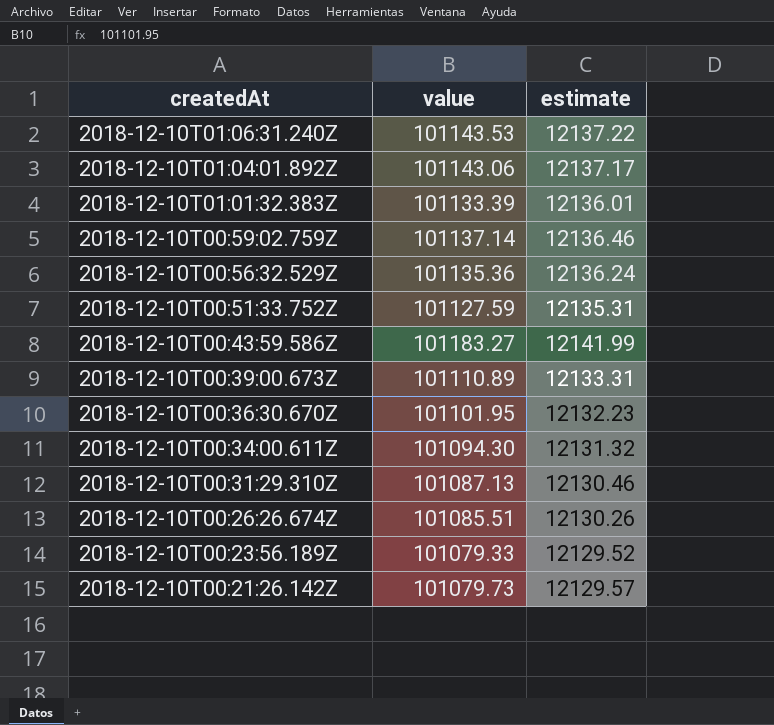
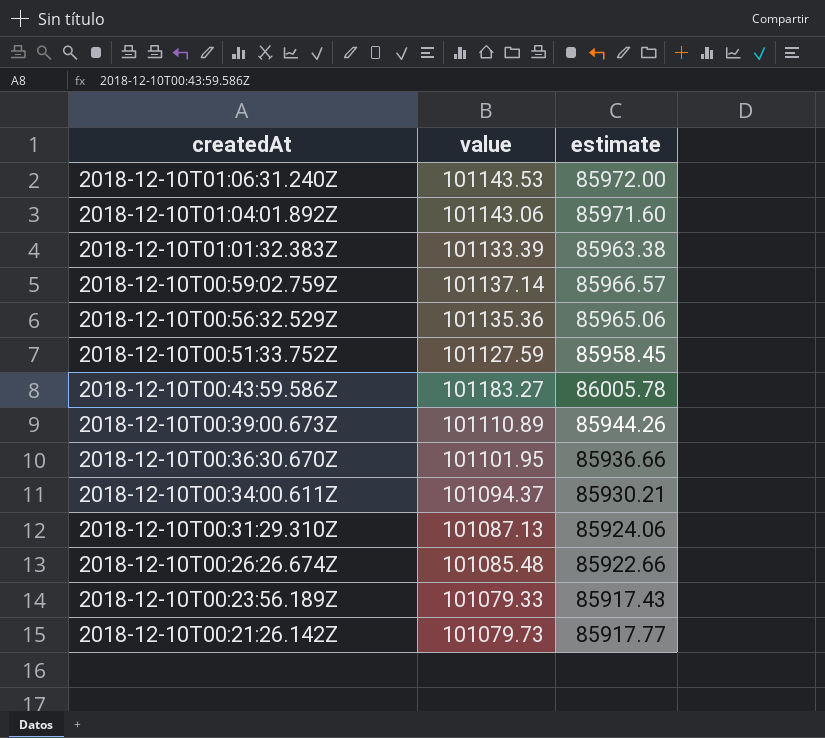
column estimate | formula: [value] * 0.12 -> [value] * 0.85
2018-12-10T00:34:00.611Z | value: 101094.30 -> 101094.37
2018-12-10T00:26:26.674Z | value: 101085.51 -> 101085.48

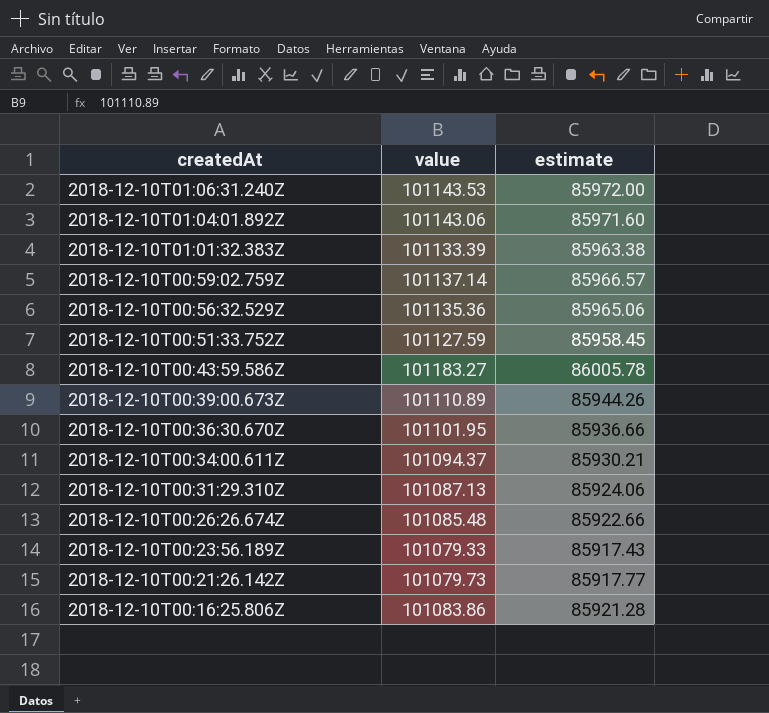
row 2018-12-10T00:16:25.806Z: none -> 101083.86 | 85921.28

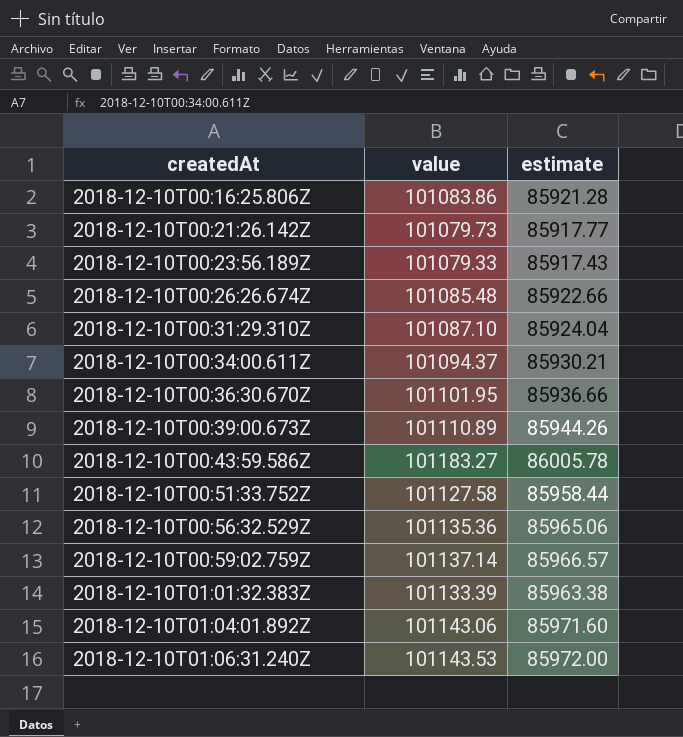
row order: createdAt descending -> createdAt ascending
2018-12-10T00:31:29.310Z | value: 101087.13 -> 101087.10
2018-12-10T00:31:29.310Z | estimate: 85924.06 -> 85924.04
2018-12-10T00:51:33.752Z | value: 101127.59 -> 101127.58
2018-12-10T00:51:33.752Z | estimate: 85958.45 -> 85958.44

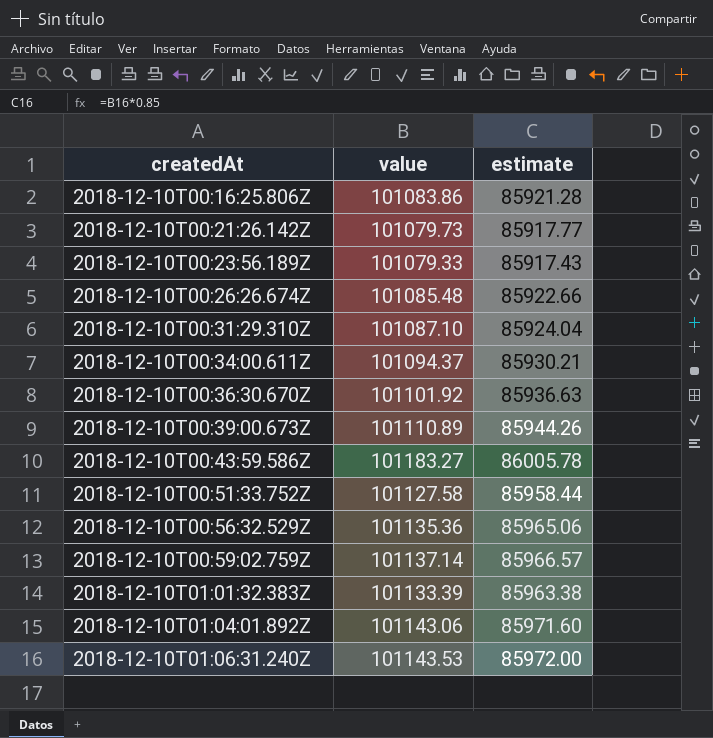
2018-12-10T00:36:30.670Z | value: 101101.95 -> 101101.92
2018-12-10T00:36:30.670Z | estimate: 85936.66 -> 85936.63

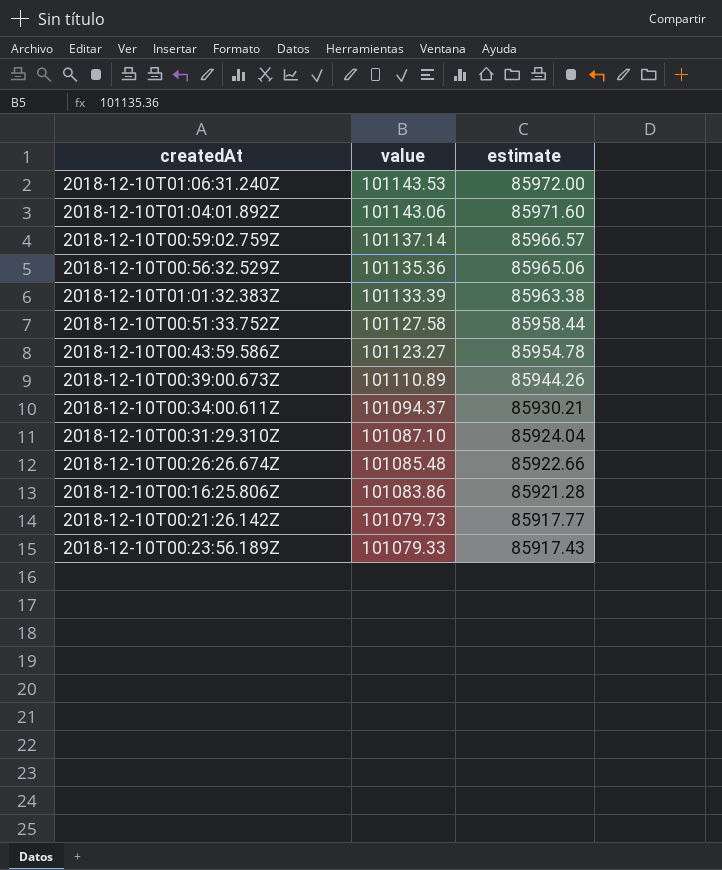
row order: createdAt ascending -> value descending
row 2018-12-10T00:36:30.670Z: 101101.92 | 85936.63 -> none
2018-12-10T00:43:59.586Z | value: 101183.27 -> 101123.27
2018-12-10T00:43:59.586Z | estimate: 86005.78 -> 85954.78

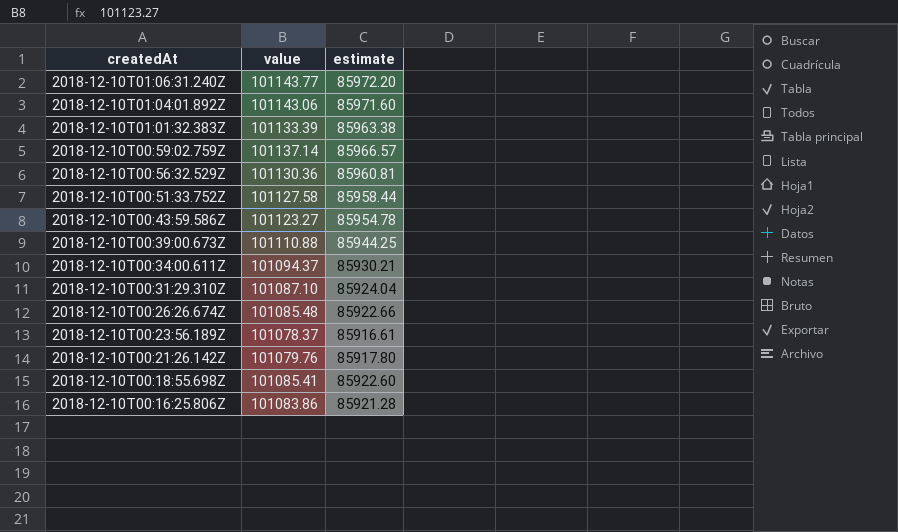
row order: value descending -> createdAt descending
2018-12-10T01:06:31.240Z | value: 101143.53 -> 101143.77
2018-12-10T01:06:31.240Z | estimate: 85972.00 -> 85972.20
2018-12-10T00:56:32.529Z | value: 101135.36 -> 101130.36
2018-12-10T00:56:32.529Z | estimate: 85965.06 -> 85960.81
2018-12-10T00:39:00.673Z | value: 101110.89 -> 101110.88
2018-12-10T00:39:00.673Z | estimate: 85944.26 -> 85944.25
2018-12-10T00:23:56.189Z | value: 101079.33 -> 101078.37
2018-12-10T00:23:56.189Z | estimate: 85917.43 -> 85916.61
2018-12-10T00:21:26.142Z | value: 101079.73 -> 101079.76
2018-12-10T00:21:26.142Z | estimate: 85917.77 -> 85917.80
row 2018-12-10T00:18:55.698Z: none -> 101085.41 | 85922.60

